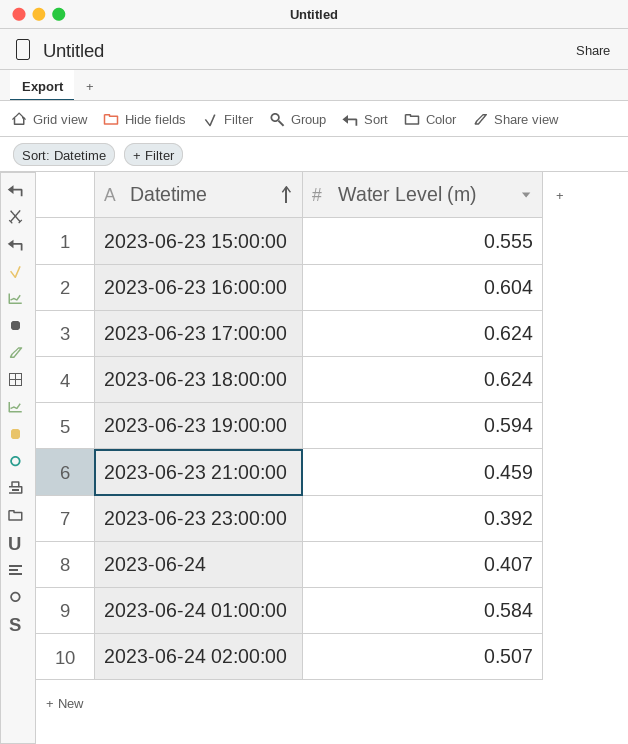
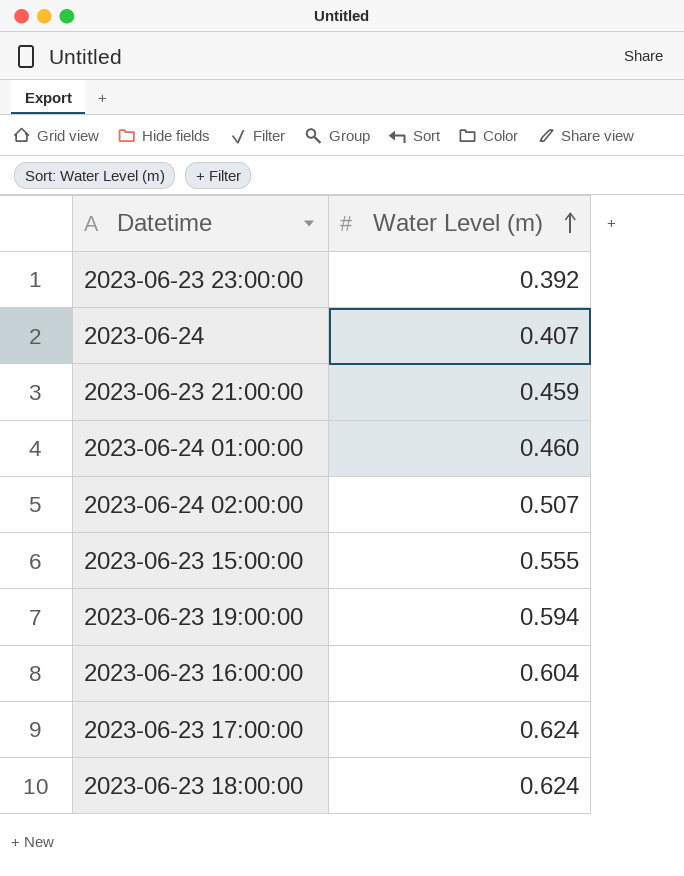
row order: Datetime ascending -> Water Level (m) ascending
2023-06-24 01:00:00 | Water Level (m): 0.584 -> 0.460

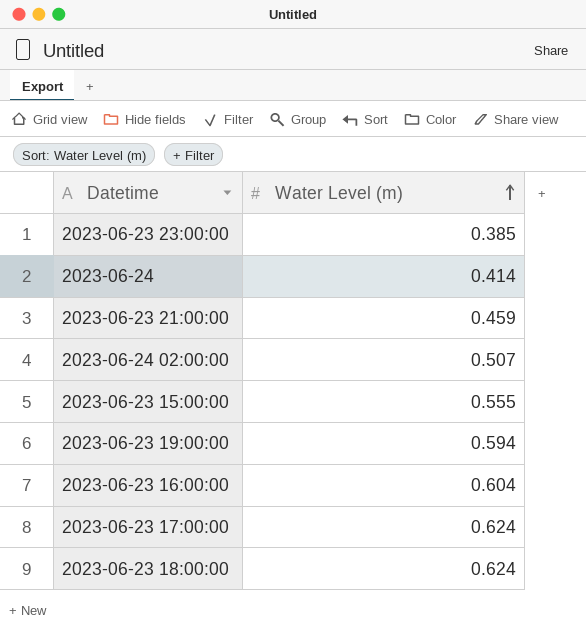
row 2023-06-24 01:00:00: 0.460 -> none
2023-06-23 23:00:00 | Water Level (m): 0.392 -> 0.385
2023-06-24 | Water Level (m): 0.407 -> 0.414

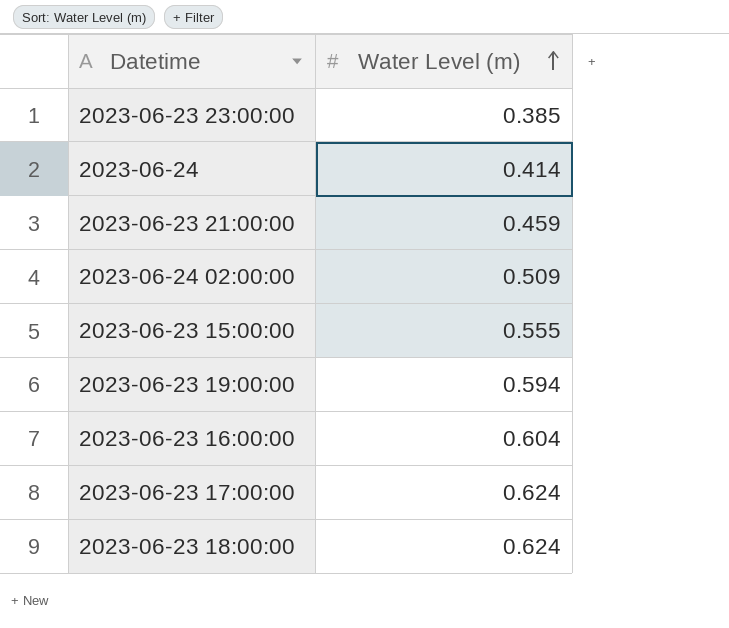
2023-06-24 02:00:00 | Water Level (m): 0.507 -> 0.509

